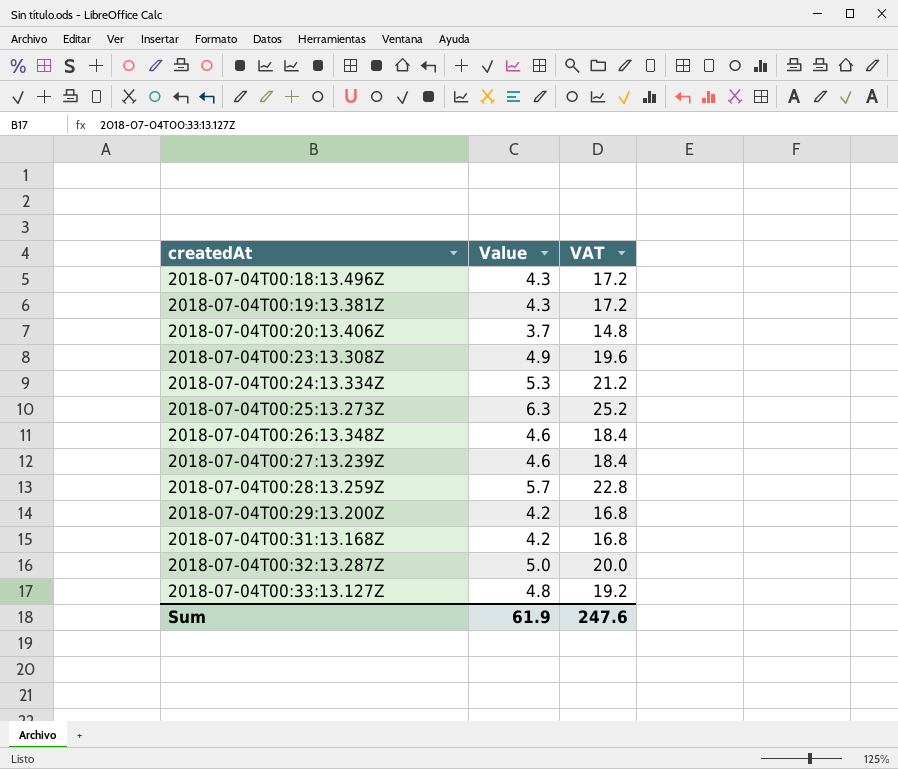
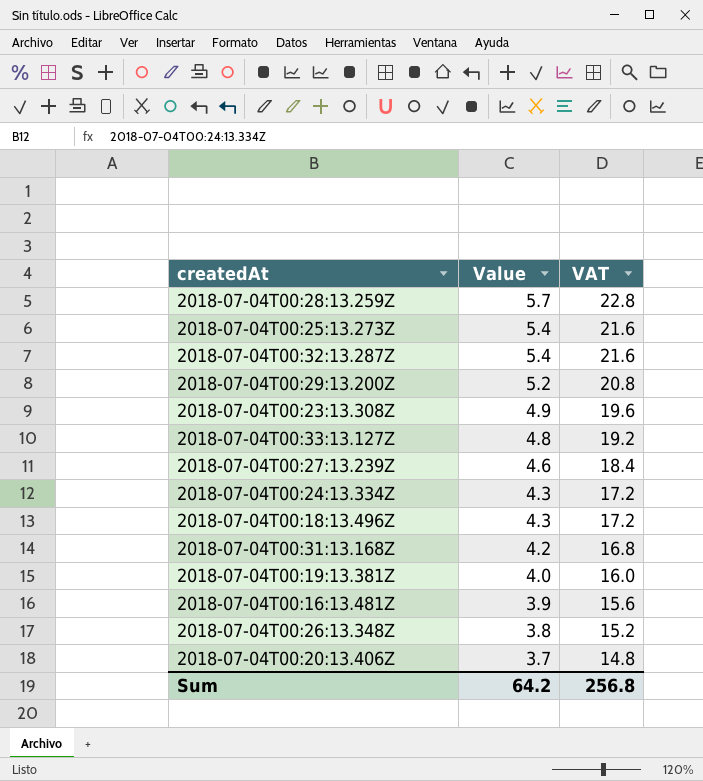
row order: createdAt ascending -> Value descending
2018-07-04T00:25:13.273Z | Value: 6.3 -> 5.4
2018-07-04T00:25:13.273Z | VAT: 25.2 -> 21.6
2018-07-04T00:32:13.287Z | Value: 5.0 -> 5.4
2018-07-04T00:32:13.287Z | VAT: 20.0 -> 21.6
2018-07-04T00:29:13.200Z | Value: 4.2 -> 5.2
2018-07-04T00:29:13.200Z | VAT: 16.8 -> 20.8
2018-07-04T00:24:13.334Z | Value: 5.3 -> 4.3
2018-07-04T00:24:13.334Z | VAT: 21.2 -> 17.2
2018-07-04T00:19:13.381Z | Value: 4.3 -> 4.0
2018-07-04T00:19:13.381Z | VAT: 17.2 -> 16.0
row 2018-07-04T00:16:13.481Z: none -> 3.9 | 15.6
2018-07-04T00:26:13.348Z | Value: 4.6 -> 3.8
2018-07-04T00:26:13.348Z | VAT: 18.4 -> 15.2
Sum | Value: 61.9 -> 64.2
Sum | VAT: 247.6 -> 256.8

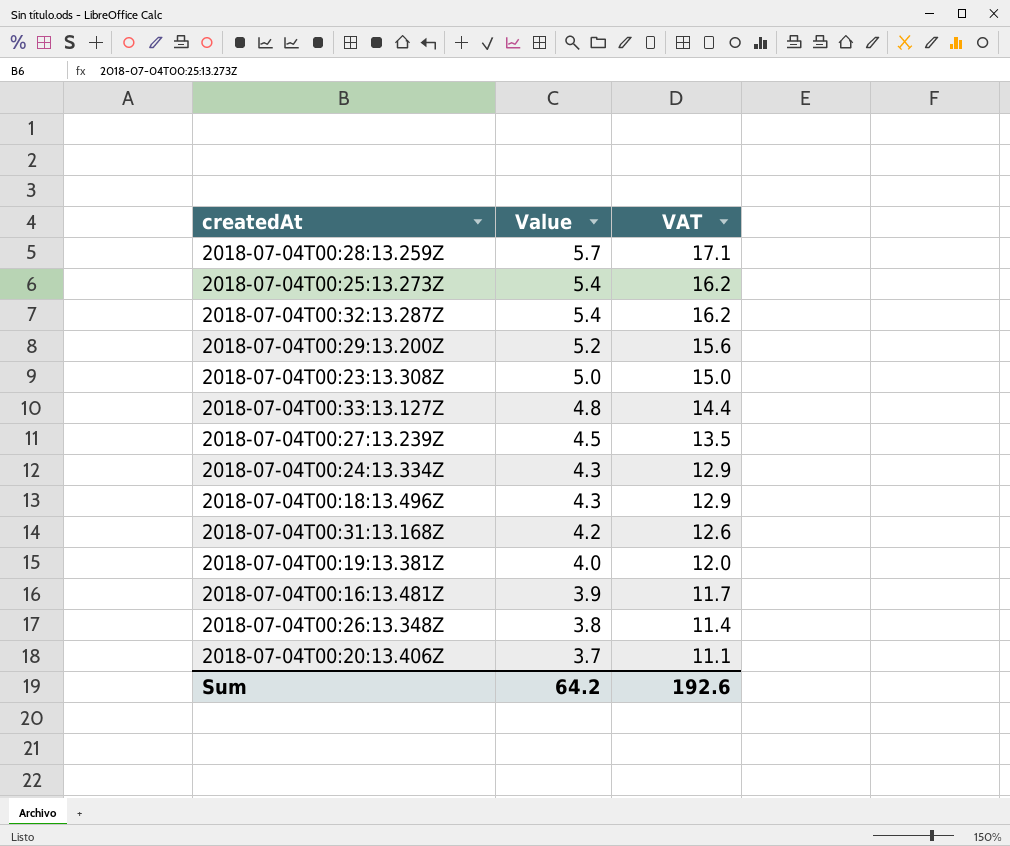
column VAT | formula: [Value] * 4 -> [Value] * 3
2018-07-04T00:23:13.308Z | Value: 4.9 -> 5.0
2018-07-04T00:27:13.239Z | Value: 4.6 -> 4.5
Sum | VAT: 256.8 -> 192.6

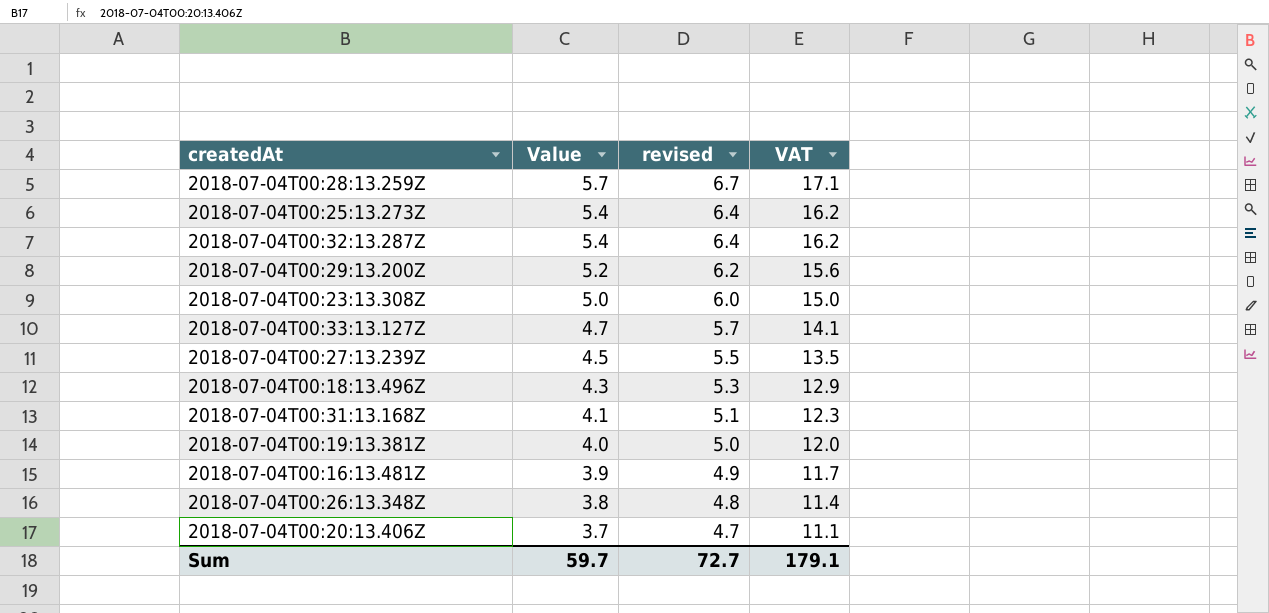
column revised | formula: none -> [Value] + 1
row 2018-07-04T00:24:13.334Z: 4.3 | 12.9 -> none
2018-07-04T00:33:13.127Z | Value: 4.8 -> 4.7
2018-07-04T00:33:13.127Z | VAT: 14.4 -> 14.1
2018-07-04T00:31:13.168Z | Value: 4.2 -> 4.1
2018-07-04T00:31:13.168Z | VAT: 12.6 -> 12.3
Sum | Value: 64.2 -> 59.7
Sum | VAT: 192.6 -> 179.1

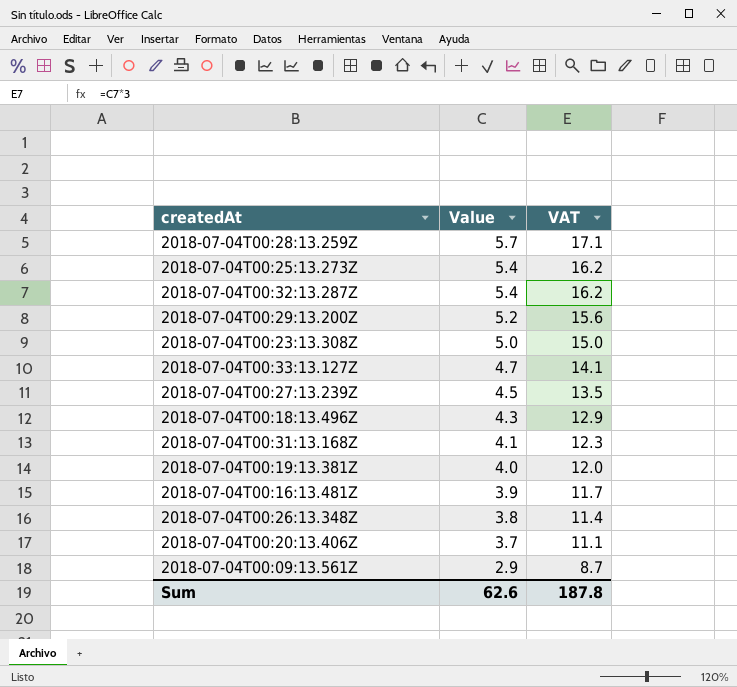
column revised | formula: [Value] + 1 -> none
row 2018-07-04T00:09:13.561Z: none -> 2.9 | 8.7
Sum | Value: 59.7 -> 62.6
Sum | VAT: 179.1 -> 187.8

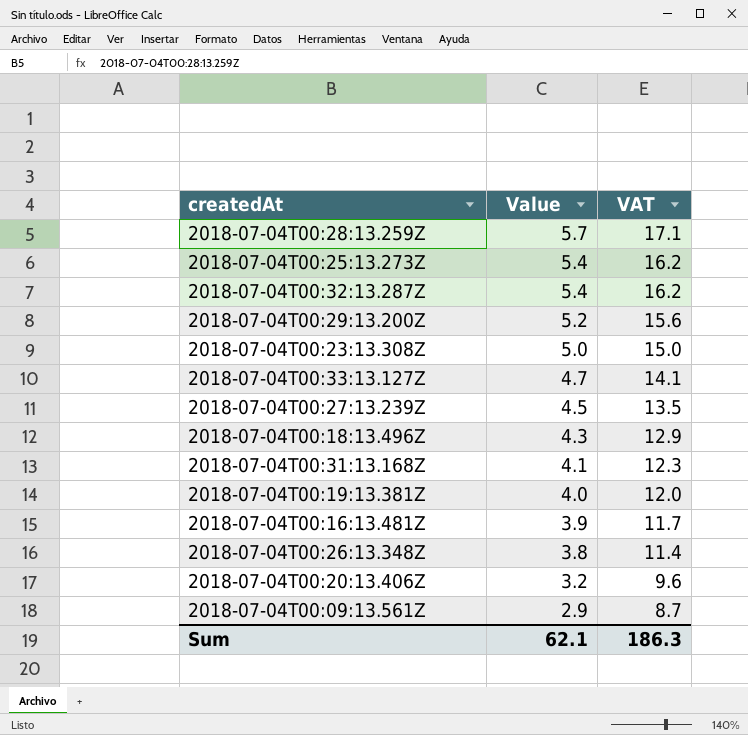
2018-07-04T00:20:13.406Z | Value: 3.7 -> 3.2
2018-07-04T00:20:13.406Z | VAT: 11.1 -> 9.6
Sum | Value: 62.6 -> 62.1
Sum | VAT: 187.8 -> 186.3

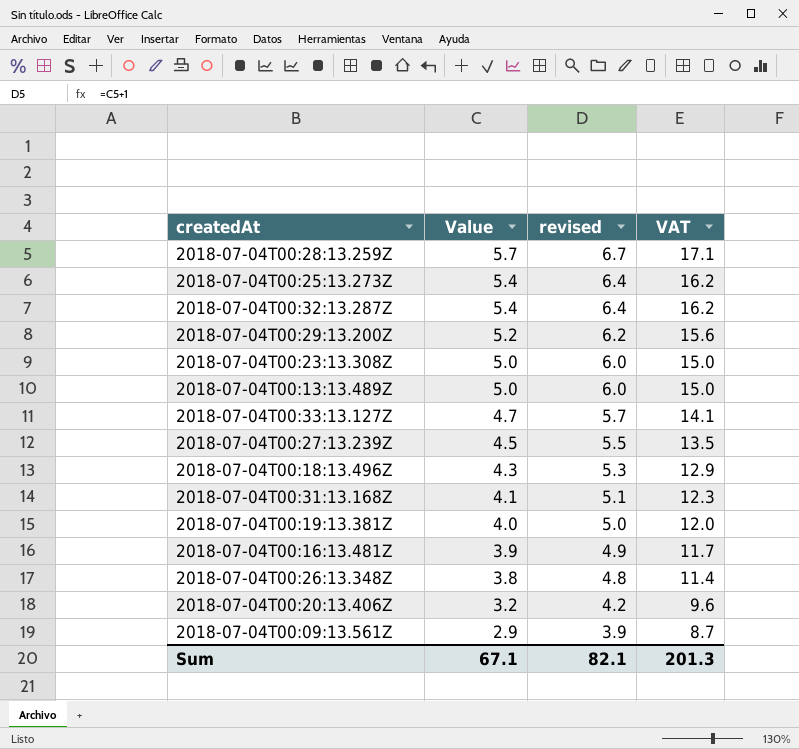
column revised | formula: none -> [Value] + 1
row 2018-07-04T00:13:13.489Z: none -> 5.0 | 6.0 | 15.0
Sum | Value: 62.1 -> 67.1
Sum | VAT: 186.3 -> 201.3

